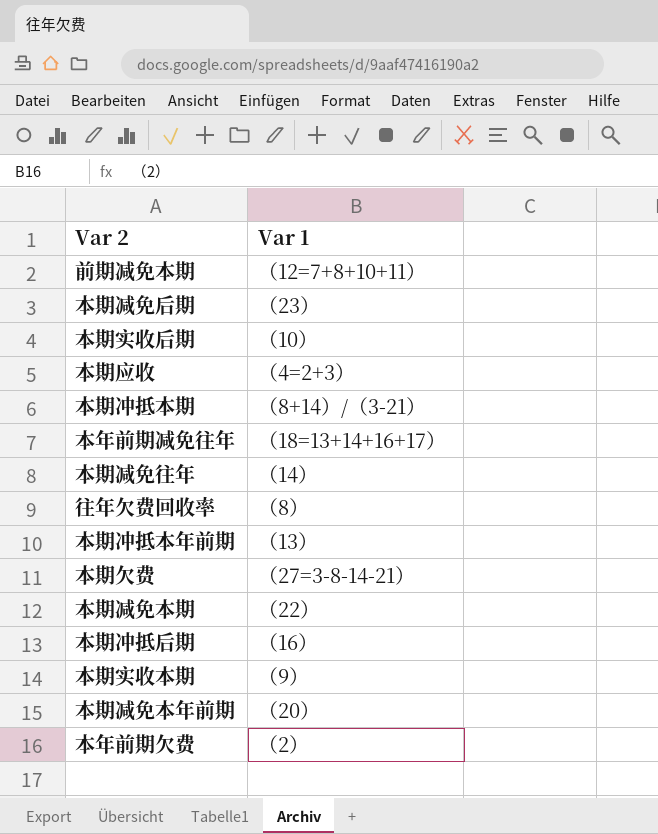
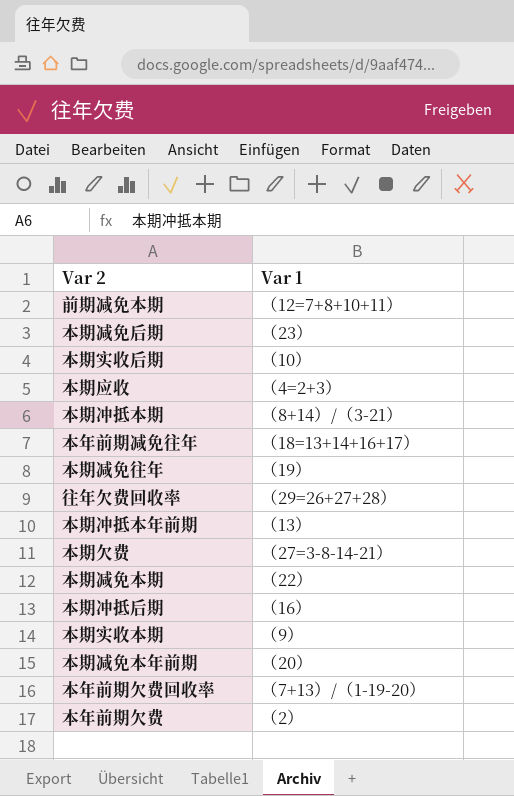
本期减免往年 | Var 1: （14） -> （19）
往年欠费回收率 | Var 1: （8） -> （29=26+27+28）
row 本年前期欠费回收率: none -> （7+13）/（1-19-20）

